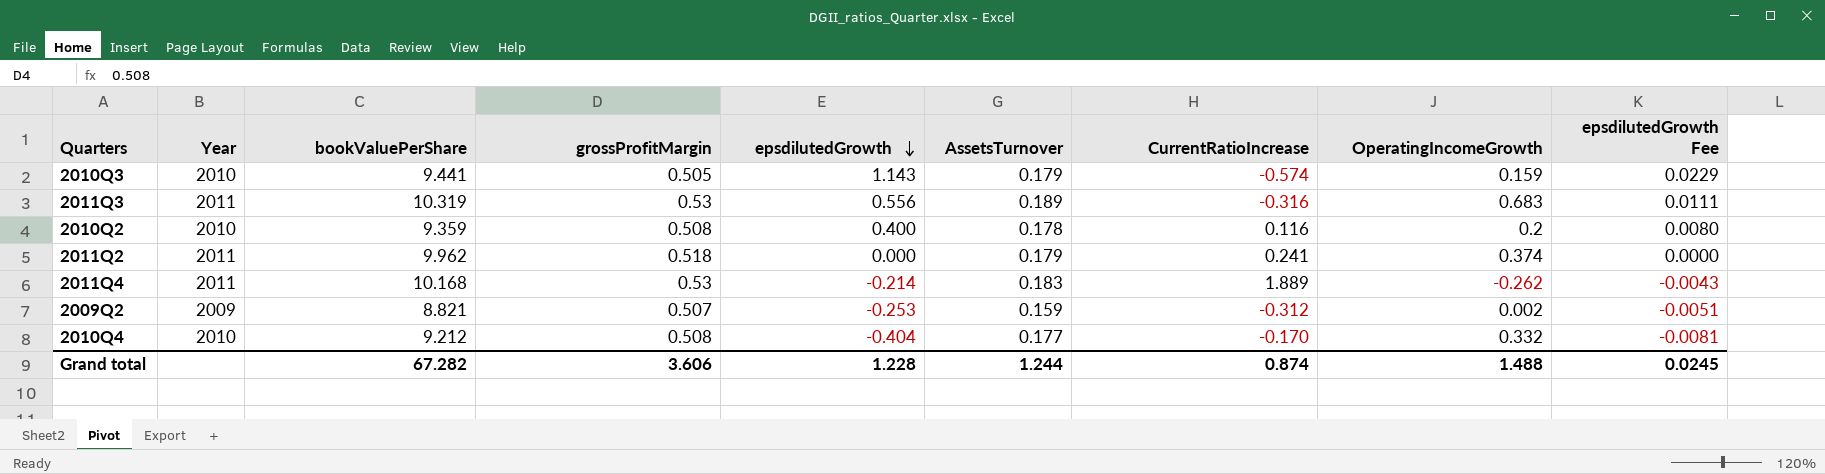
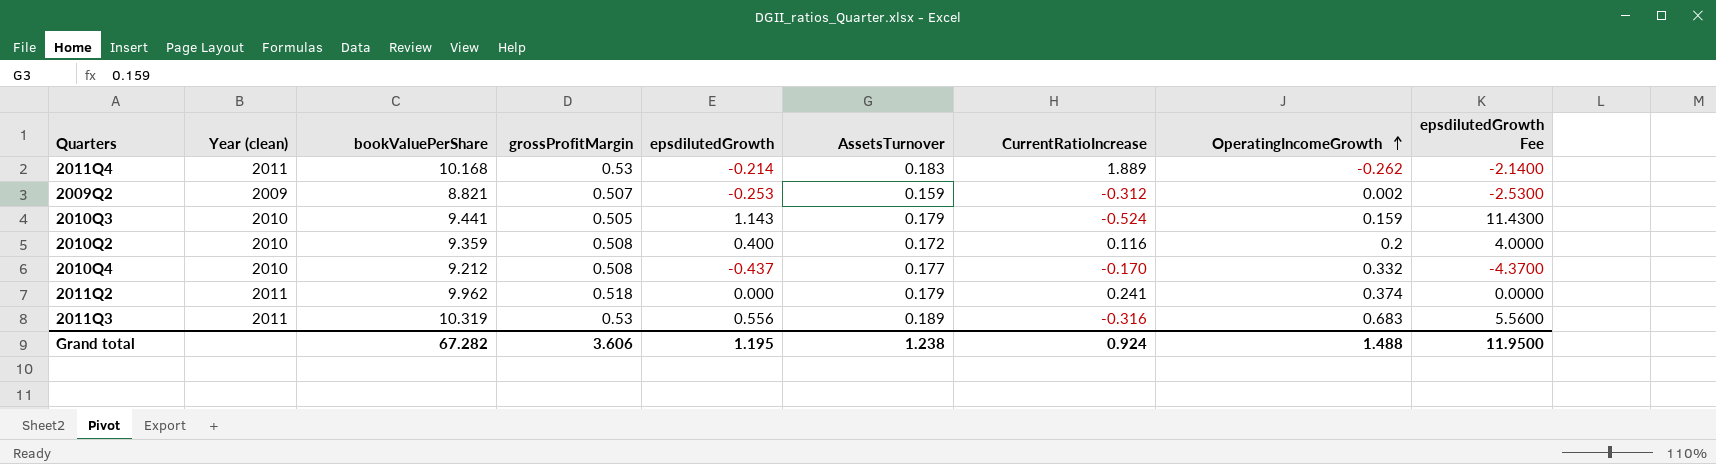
row order: epsdilutedGrowth descending -> OperatingIncomeGrowth ascending
column name: Year -> Year (clean)
column epsdilutedGrowth Fee | formula: [epsdilutedGrowth] * 0.02 -> [epsdilutedGrowth] * 10
2010Q3 | CurrentRatioIncrease: -0.574 -> -0.524
2010Q2 | AssetsTurnover: 0.178 -> 0.172
2010Q4 | epsdilutedGrowth: -0.404 -> -0.437
Grand total | epsdilutedGrowth: 1.228 -> 1.195
Grand total | AssetsTurnover: 1.244 -> 1.238
Grand total | CurrentRatioIncrease: 0.874 -> 0.924
Grand total | epsdilutedGrowth Fee: 0.0245 -> 11.9500

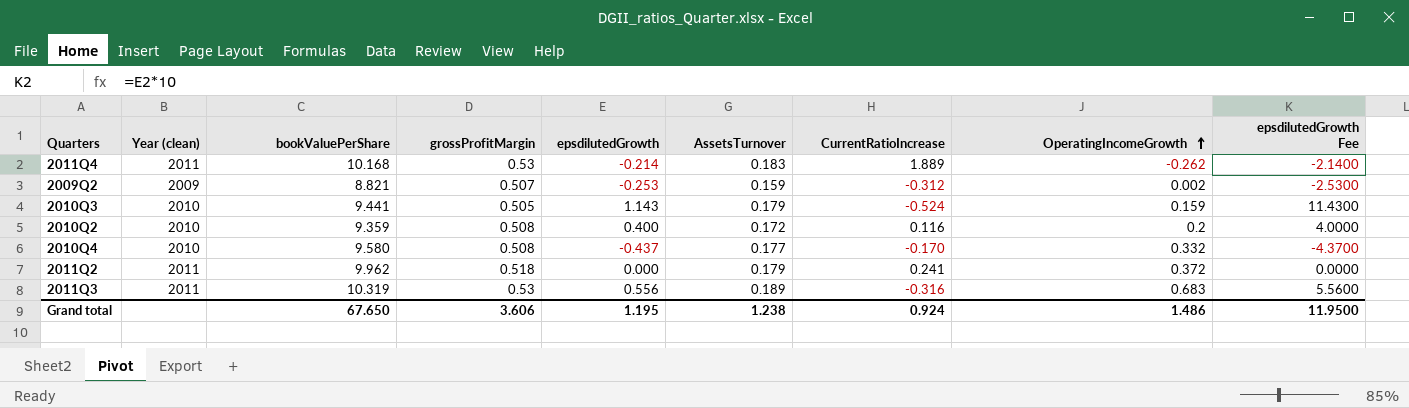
2010Q4 | bookValuePerShare: 9.212 -> 9.580
2011Q2 | OperatingIncomeGrowth: 0.374 -> 0.372
Grand total | bookValuePerShare: 67.282 -> 67.650
Grand total | OperatingIncomeGrowth: 1.488 -> 1.486

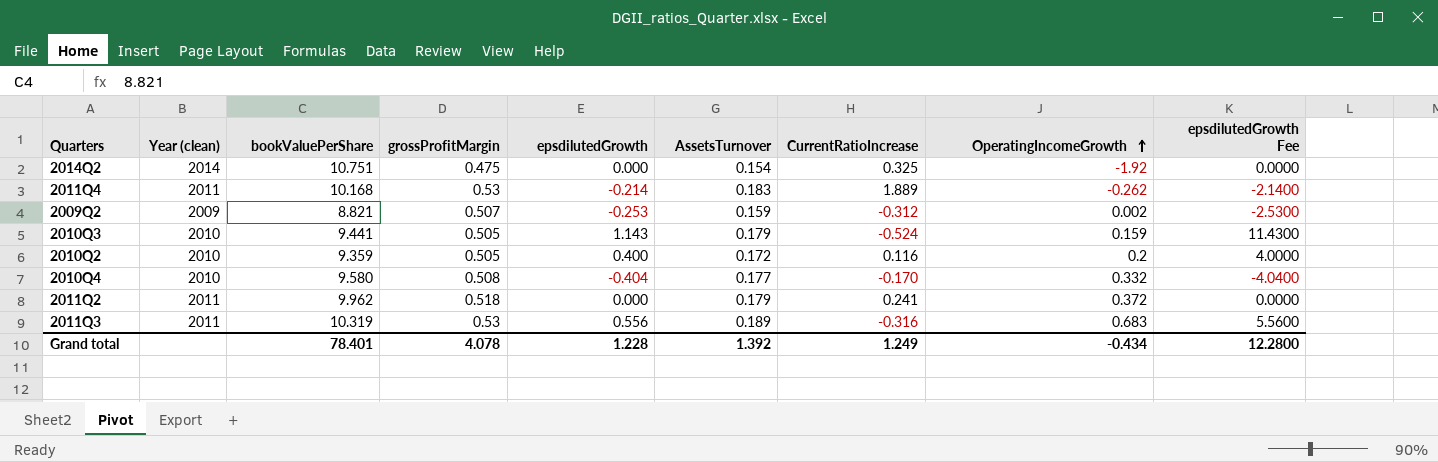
row 2014Q2: none -> 2014 | 10.751 | 0.475 | 0.000 | 0.154 | 0.325 | -1.92 | 0.0000
2010Q2 | grossProfitMargin: 0.508 -> 0.505
2010Q4 | epsdilutedGrowth: -0.437 -> -0.404
2010Q4 | epsdilutedGrowth Fee: -4.3700 -> -4.0400
Grand total | bookValuePerShare: 67.650 -> 78.401
Grand total | grossProfitMargin: 3.606 -> 4.078
Grand total | epsdilutedGrowth: 1.195 -> 1.228
Grand total | AssetsTurnover: 1.238 -> 1.392
Grand total | CurrentRatioIncrease: 0.924 -> 1.249
Grand total | OperatingIncomeGrowth: 1.486 -> -0.434
Grand total | epsdilutedGrowth Fee: 11.9500 -> 12.2800

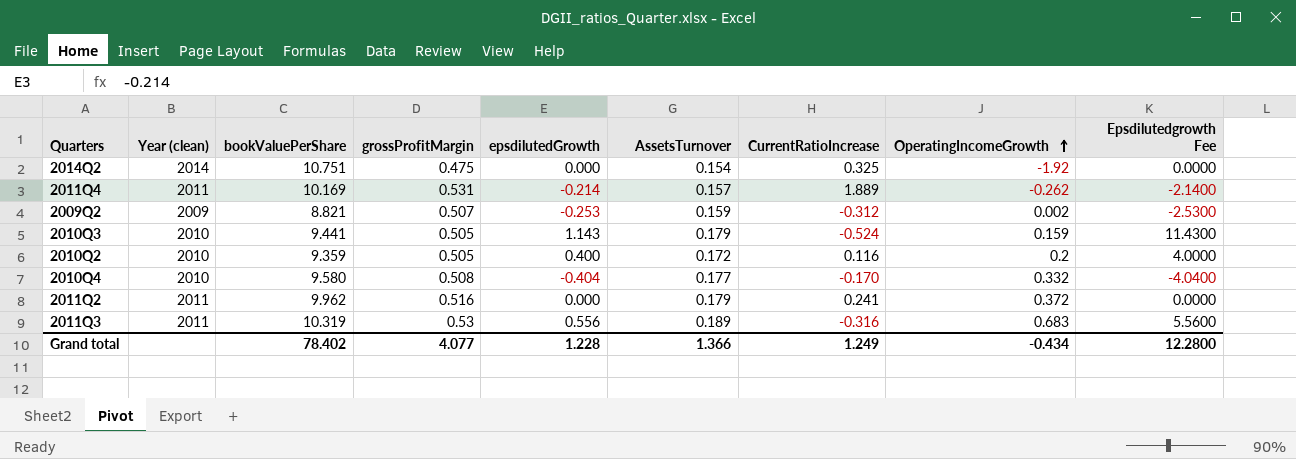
column name: epsdilutedGrowth Fee -> Epsdilutedgrowth Fee
2011Q4 | bookValuePerShare: 10.168 -> 10.169
2011Q4 | grossProfitMargin: 0.53 -> 0.531
2011Q4 | AssetsTurnover: 0.183 -> 0.157
2011Q2 | grossProfitMargin: 0.518 -> 0.516
Grand total | bookValuePerShare: 78.401 -> 78.402
Grand total | grossProfitMargin: 4.078 -> 4.077
Grand total | AssetsTurnover: 1.392 -> 1.366

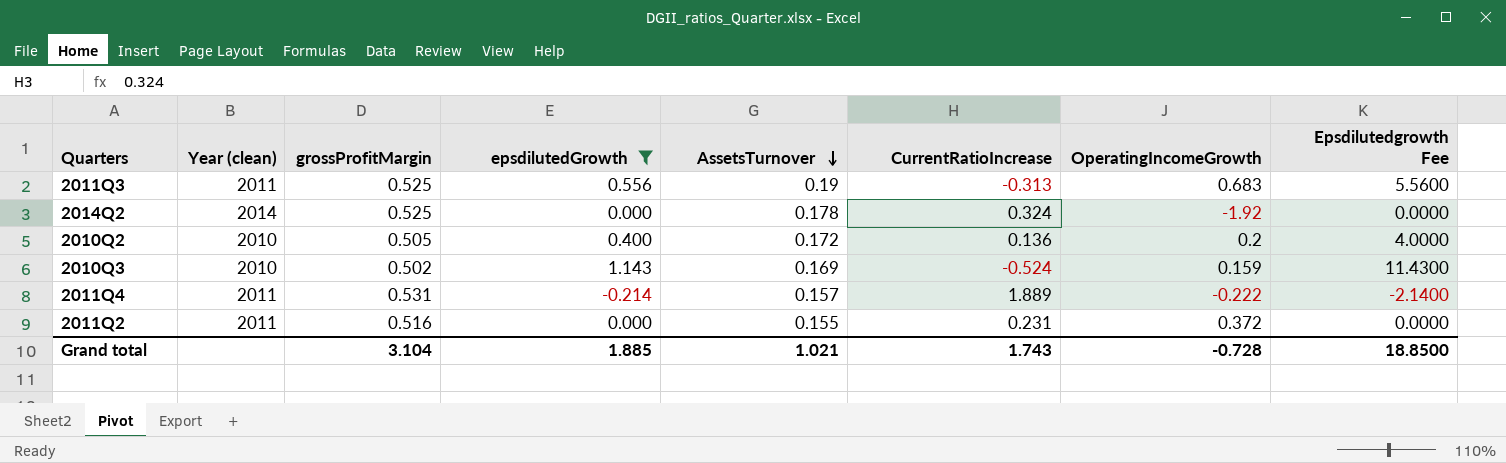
filter: none -> epsdilutedGrowth >= -0.214
row order: OperatingIncomeGrowth ascending -> AssetsTurnover descending
column bookValuePerShare | position: 3 -> none
2011Q3 | grossProfitMargin: 0.53 -> 0.525
2011Q3 | AssetsTurnover: 0.189 -> 0.19
2011Q3 | CurrentRatioIncrease: -0.316 -> -0.313
2014Q2 | grossProfitMargin: 0.475 -> 0.525
2014Q2 | AssetsTurnover: 0.154 -> 0.178
2014Q2 | CurrentRatioIncrease: 0.325 -> 0.324
2010Q2 | CurrentRatioIncrease: 0.116 -> 0.136
2010Q3 | grossProfitMargin: 0.505 -> 0.502
2010Q3 | AssetsTurnover: 0.179 -> 0.169
2011Q4 | OperatingIncomeGrowth: -0.262 -> -0.222
2011Q2 | AssetsTurnover: 0.179 -> 0.155
2011Q2 | CurrentRatioIncrease: 0.241 -> 0.231
Grand total | grossProfitMargin: 4.077 -> 3.104
Grand total | epsdilutedGrowth: 1.228 -> 1.885
Grand total | AssetsTurnover: 1.366 -> 1.021
Grand total | CurrentRatioIncrease: 1.249 -> 1.743
Grand total | OperatingIncomeGrowth: -0.434 -> -0.728
Grand total | Epsdilutedgrowth Fee: 12.2800 -> 18.8500

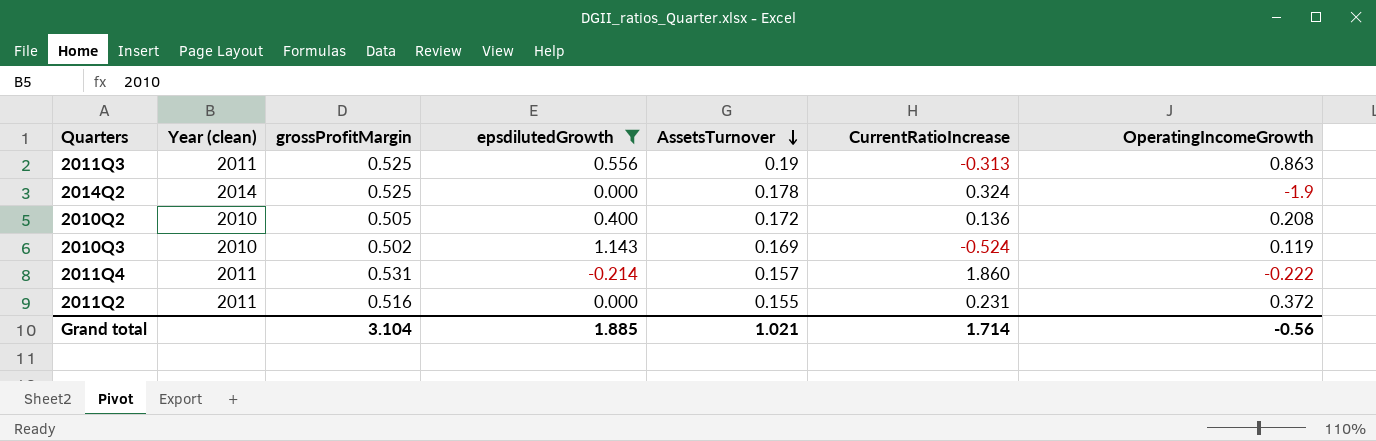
column Epsdilutedgrowth Fee | formula: [epsdilutedGrowth] * 10 -> none
2011Q3 | OperatingIncomeGrowth: 0.683 -> 0.863
2014Q2 | OperatingIncomeGrowth: -1.92 -> -1.9
2010Q2 | OperatingIncomeGrowth: 0.2 -> 0.208
2010Q3 | OperatingIncomeGrowth: 0.159 -> 0.119
2011Q4 | CurrentRatioIncrease: 1.889 -> 1.860
Grand total | CurrentRatioIncrease: 1.743 -> 1.714
Grand total | OperatingIncomeGrowth: -0.728 -> -0.56

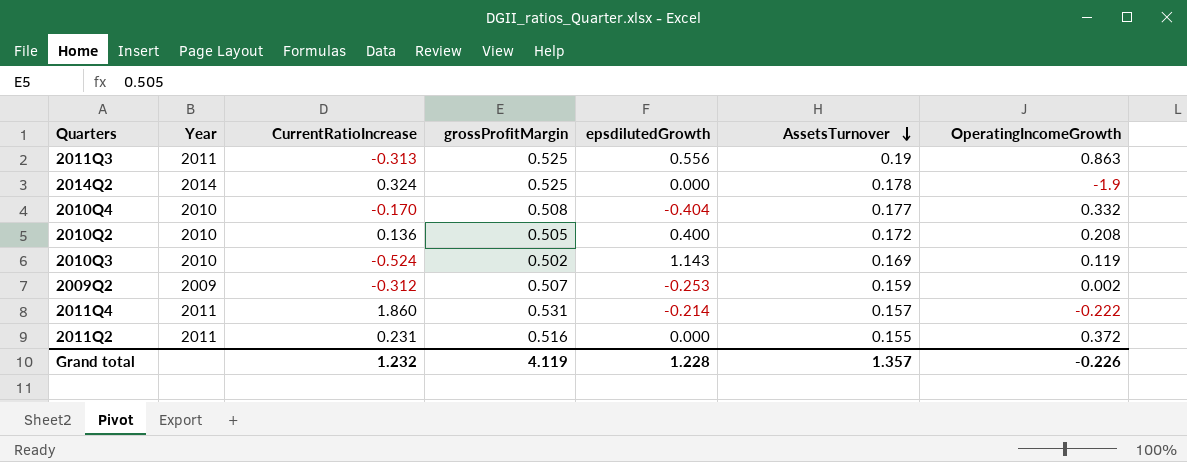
filter: epsdilutedGrowth >= -0.214 -> none
column name: Year (clean) -> Year
column CurrentRatioIncrease | position: 6 -> 3
Grand total | CurrentRatioIncrease: 1.714 -> 1.232
Grand total | grossProfitMargin: 3.104 -> 4.119
Grand total | epsdilutedGrowth: 1.885 -> 1.228
Grand total | AssetsTurnover: 1.021 -> 1.357
Grand total | OperatingIncomeGrowth: -0.56 -> -0.226

